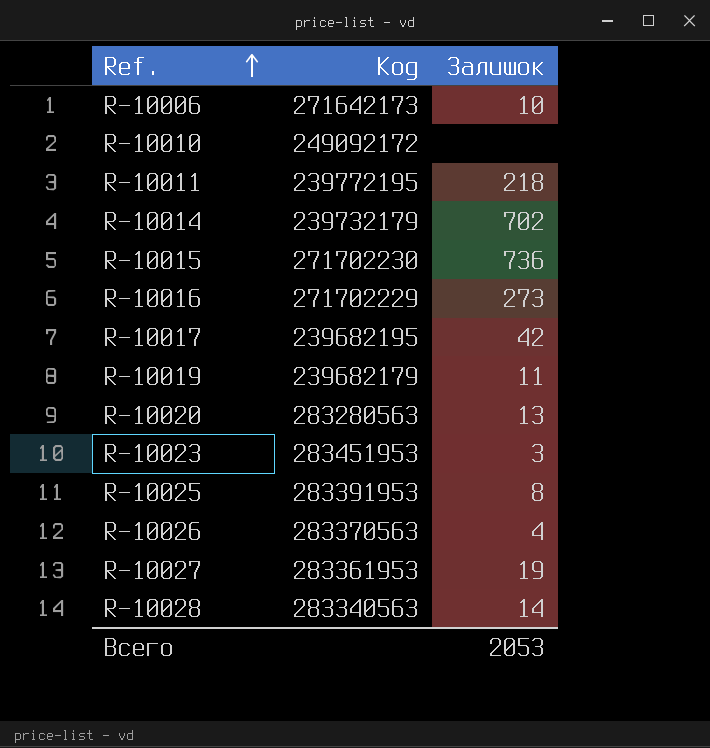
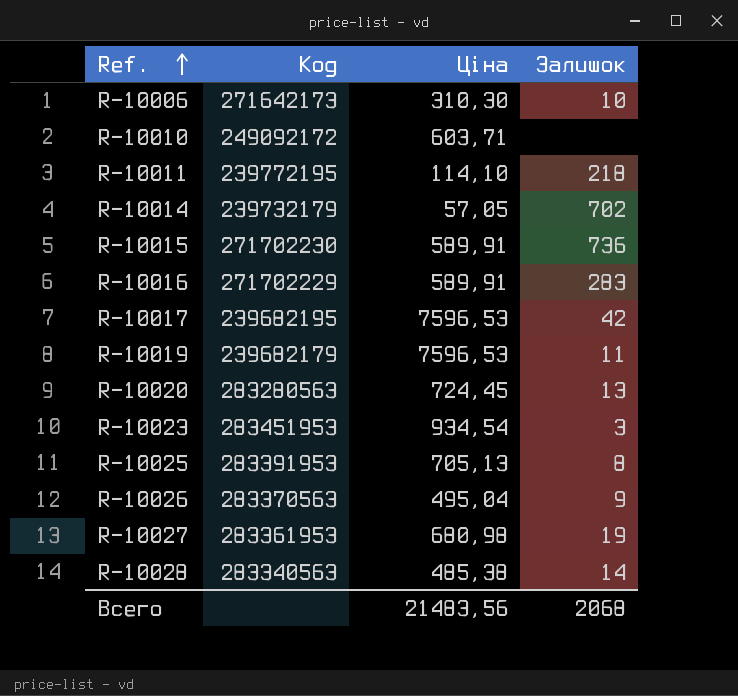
column Ціна | position: none -> 3
R-10016 | Залишок: 273 -> 283
R-10026 | Залишок: 4 -> 9
Всего | Залишок: 2053 -> 2068

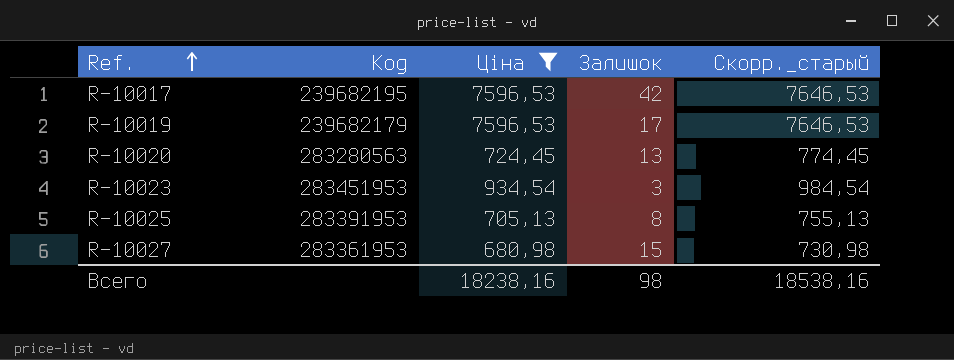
filter: none -> Ціна >= 680,98
column Скорр._старый | formula: none -> [Ціна] + 50
R-10019 | Залишок: 11 -> 17
R-10027 | Залишок: 19 -> 15
Всего | Ціна: 21483,56 -> 18238,16
Всего | Залишок: 2068 -> 98

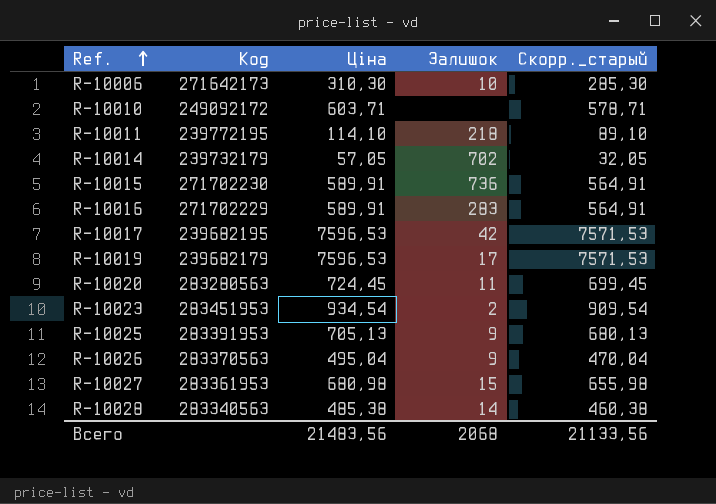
filter: Ціна >= 680,98 -> none
column Скорр._старый | formula: [Ціна] + 50 -> [Ціна] - 25
R-10020 | Залишок: 13 -> 11
R-10023 | Залишок: 3 -> 2
R-10025 | Залишок: 8 -> 9
Всего | Ціна: 18238,16 -> 21483,56
Всего | Залишок: 98 -> 2068
Всего | Скорр._старый: 18538,16 -> 21133,56

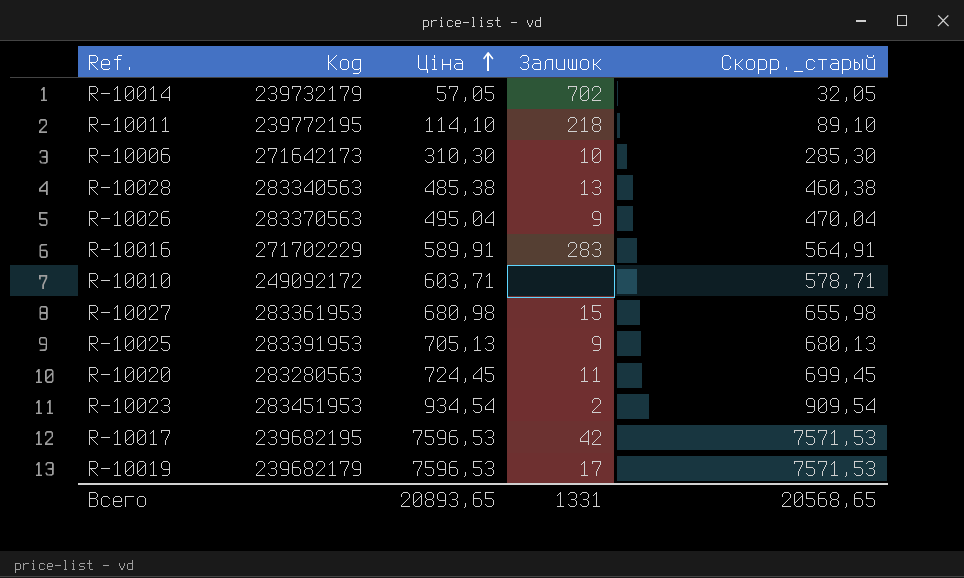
row order: Ref. ascending -> Ціна ascending
row R-10015: 271702230 | 589,91 | 736 | 564,91 -> none
R-10028 | Залишок: 14 -> 13
Всего | Ціна: 21483,56 -> 20893,65
Всего | Залишок: 2068 -> 1331
Всего | Скорр._старый: 21133,56 -> 20568,65

